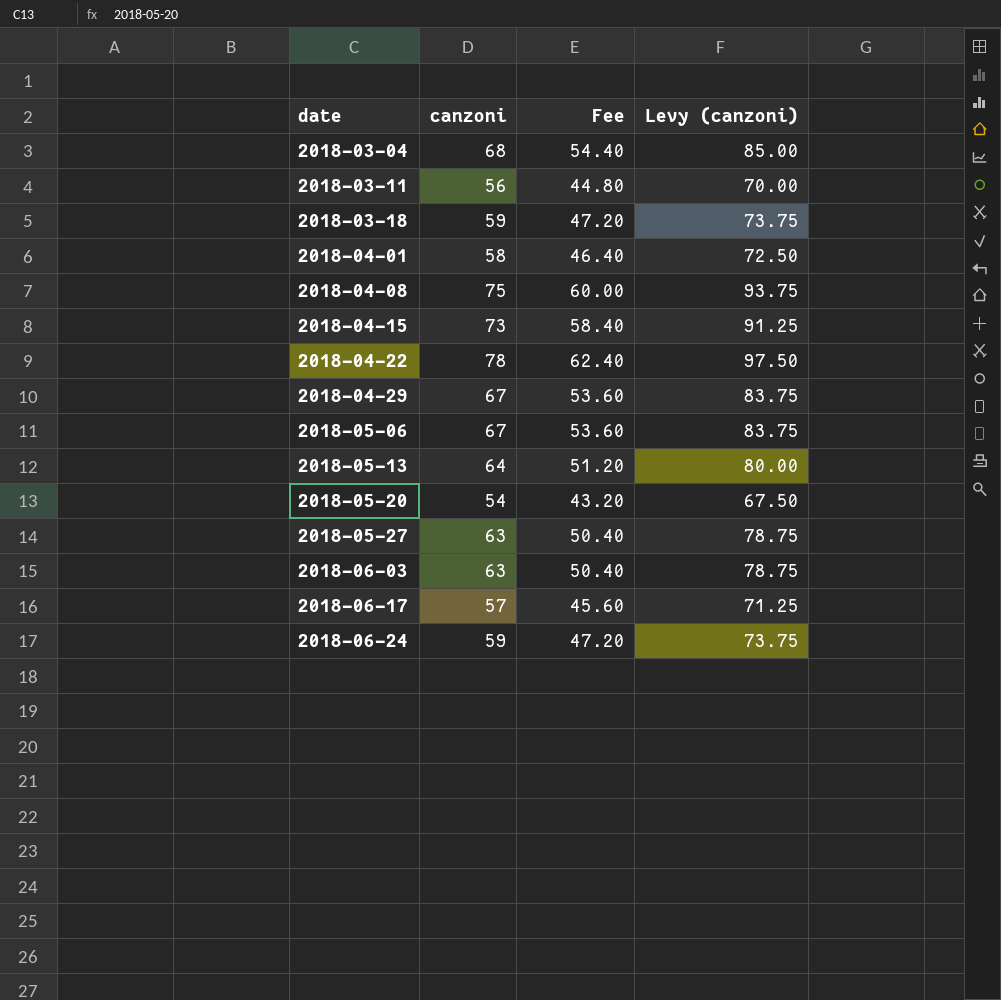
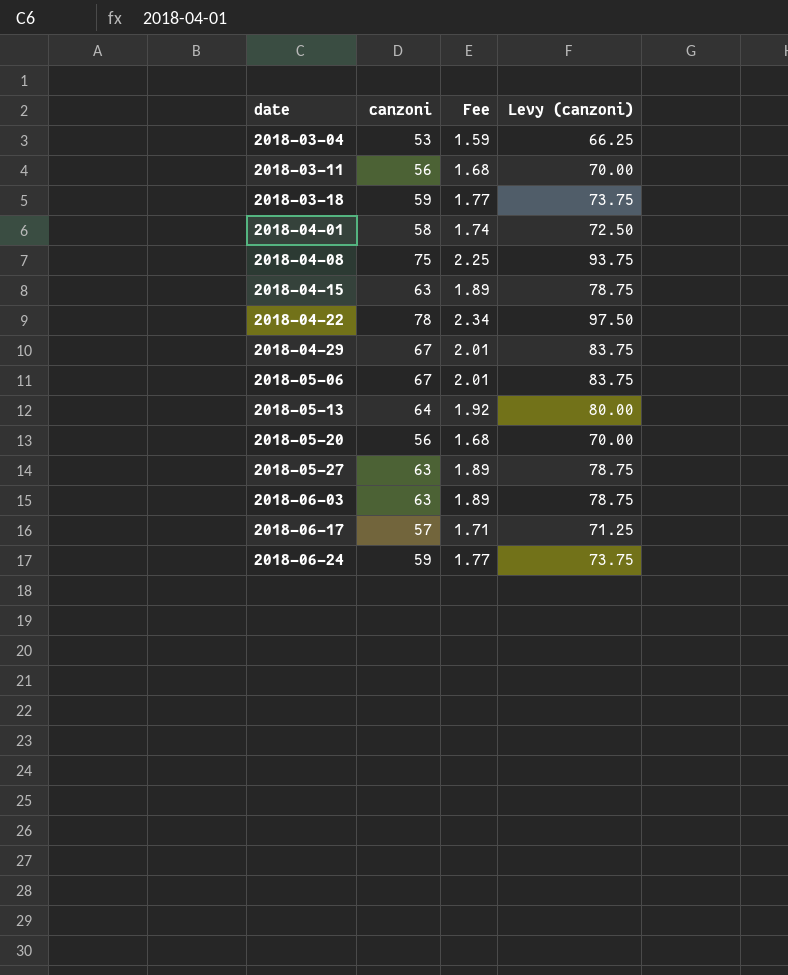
column Fee | formula: [canzoni] * 0.8 -> [canzoni] * 0.03
2018-03-04 | canzoni: 68 -> 53
2018-03-04 | Levy (canzoni): 85.00 -> 66.25
2018-04-15 | canzoni: 73 -> 63
2018-04-15 | Levy (canzoni): 91.25 -> 78.75
2018-05-20 | canzoni: 54 -> 56
2018-05-20 | Levy (canzoni): 67.50 -> 70.00

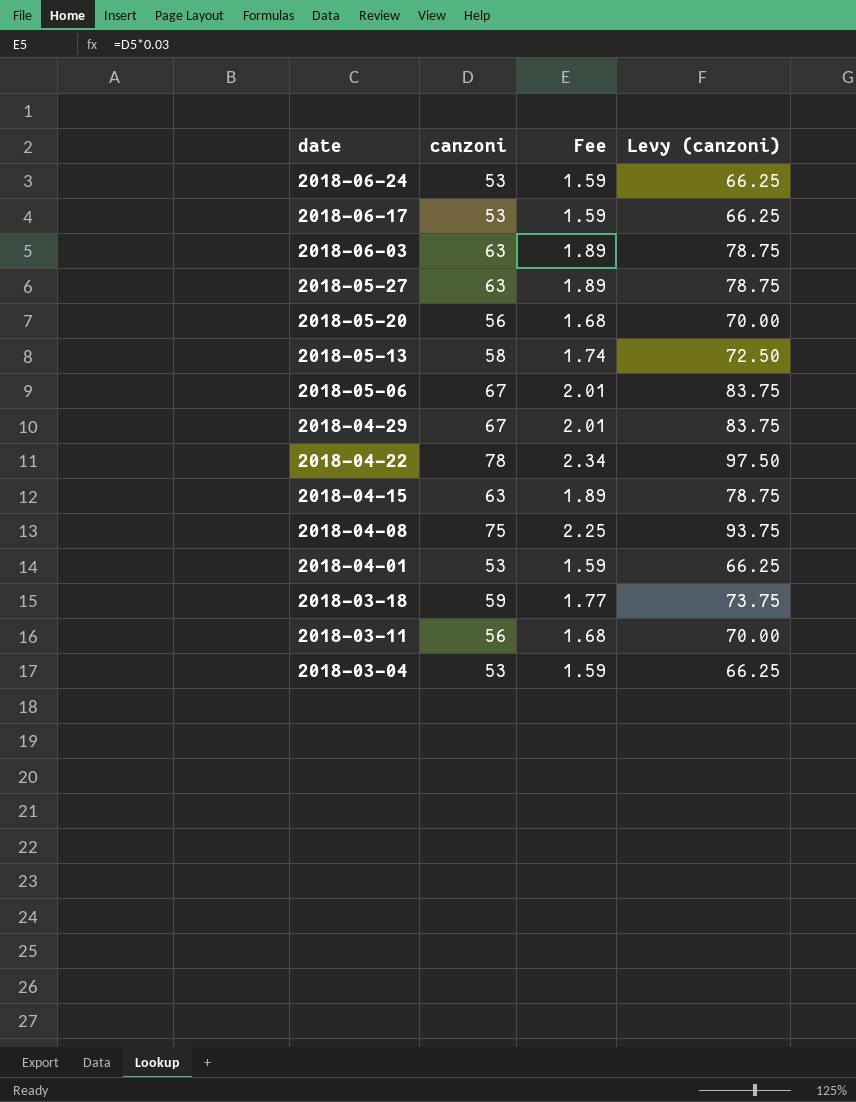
row order: date ascending -> date descending
2018-06-24 | canzoni: 59 -> 53
2018-06-24 | Fee: 1.77 -> 1.59
2018-06-24 | Levy (canzoni): 73.75 -> 66.25
2018-06-17 | canzoni: 57 -> 53
2018-06-17 | Fee: 1.71 -> 1.59
2018-06-17 | Levy (canzoni): 71.25 -> 66.25
2018-05-13 | canzoni: 64 -> 58
2018-05-13 | Fee: 1.92 -> 1.74
2018-05-13 | Levy (canzoni): 80.00 -> 72.50
2018-04-01 | canzoni: 58 -> 53
2018-04-01 | Fee: 1.74 -> 1.59
2018-04-01 | Levy (canzoni): 72.50 -> 66.25

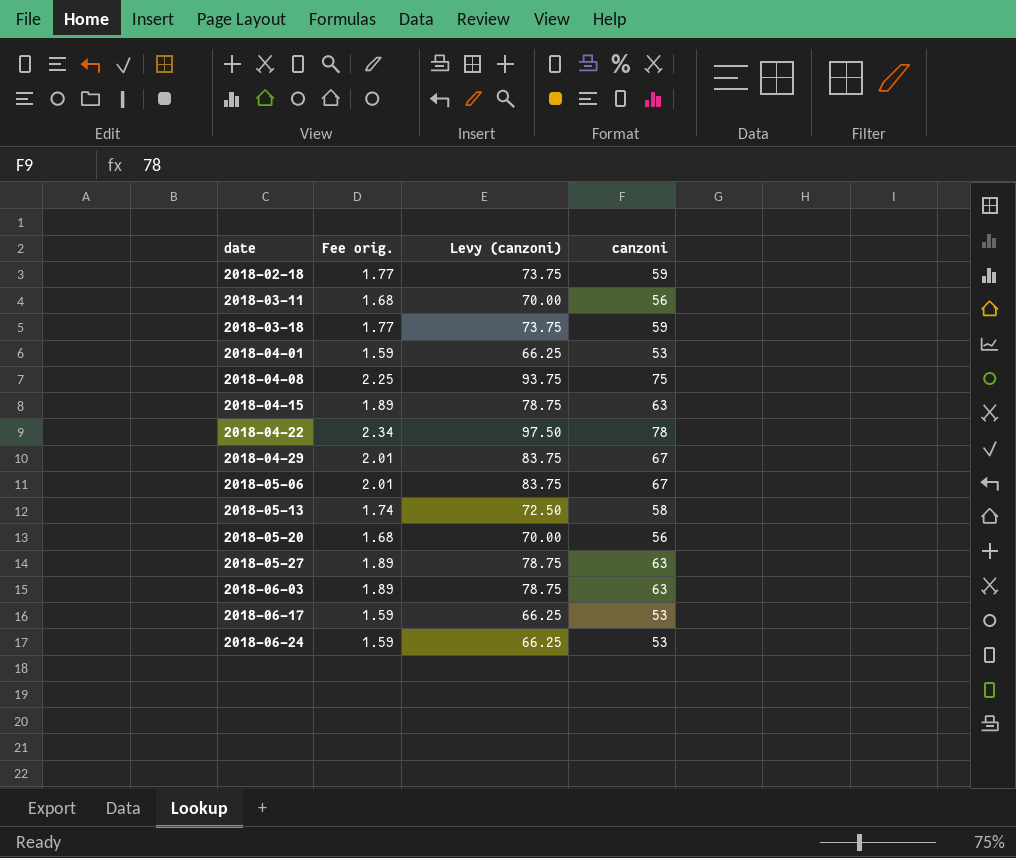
row order: date descending -> date ascending
column name: Fee -> Fee orig.
column canzoni | position: 2 -> 4
row 2018-03-04: 53 | 1.59 | 66.25 -> none
row 2018-02-18: none -> 1.77 | 73.75 | 59

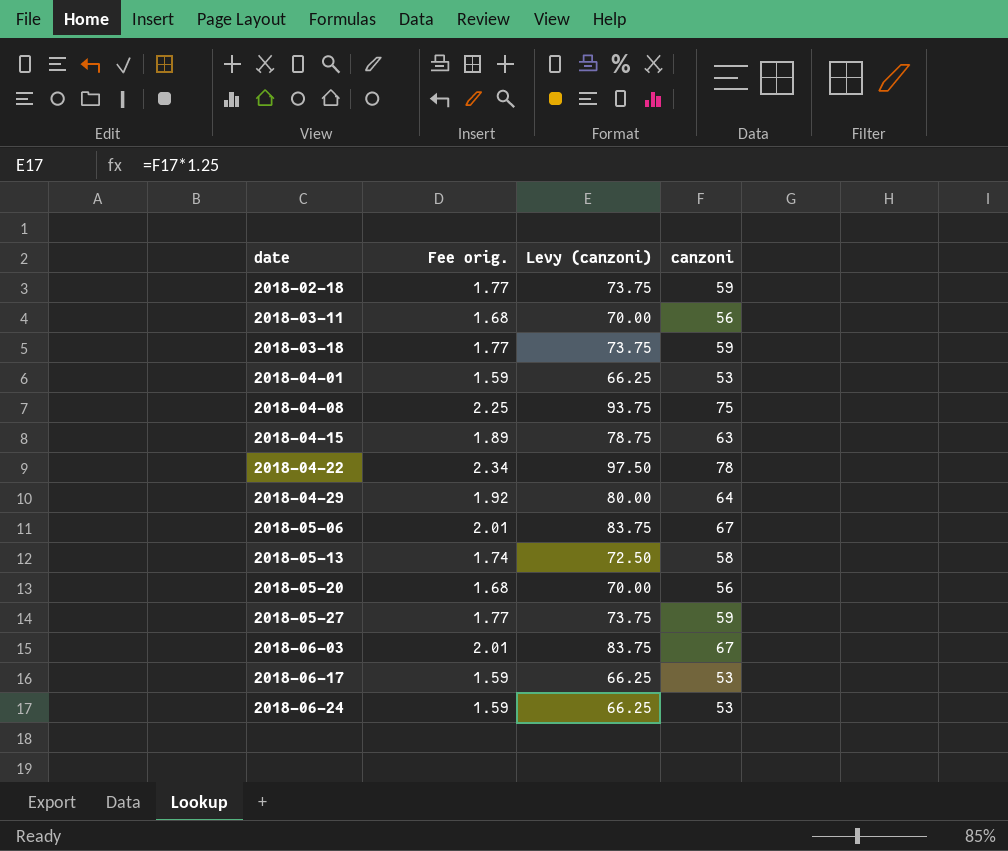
2018-04-29 | Fee orig.: 2.01 -> 1.92
2018-04-29 | Levy (canzoni): 83.75 -> 80.00
2018-04-29 | canzoni: 67 -> 64
2018-05-27 | Fee orig.: 1.89 -> 1.77
2018-05-27 | Levy (canzoni): 78.75 -> 73.75
2018-05-27 | canzoni: 63 -> 59
2018-06-03 | Fee orig.: 1.89 -> 2.01
2018-06-03 | Levy (canzoni): 78.75 -> 83.75
2018-06-03 | canzoni: 63 -> 67

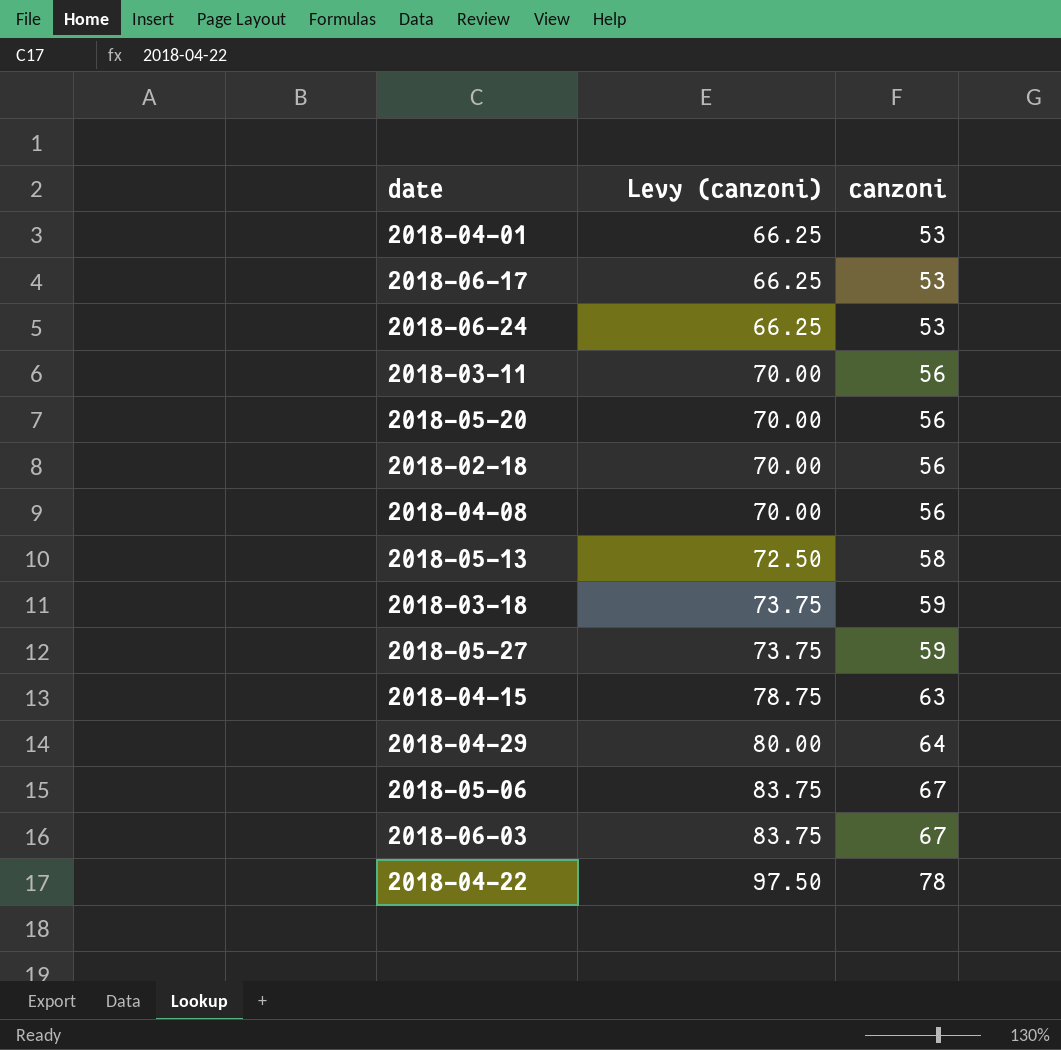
row order: date ascending -> Levy (canzoni) ascending
column Fee orig. | formula: [canzoni] * 0.03 -> none
2018-02-18 | Levy (canzoni): 73.75 -> 70.00
2018-02-18 | canzoni: 59 -> 56
2018-04-08 | Levy (canzoni): 93.75 -> 70.00
2018-04-08 | canzoni: 75 -> 56

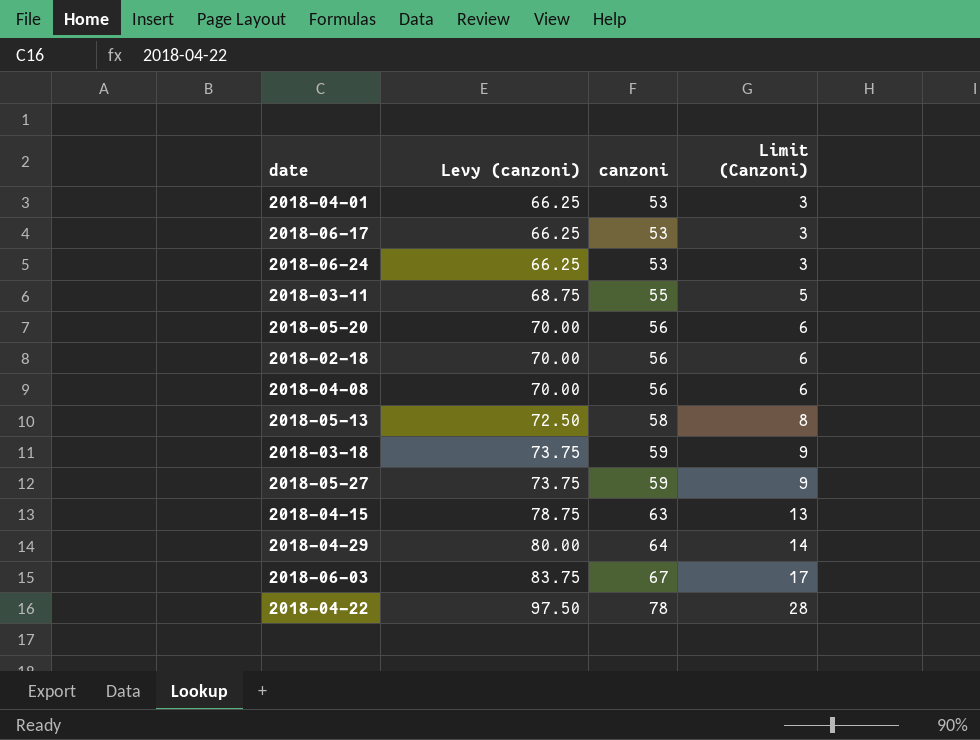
column Limit (Canzoni) | formula: none -> [canzoni] - 50
row 2018-05-06: 83.75 | 67 -> none
2018-03-11 | Levy (canzoni): 70.00 -> 68.75
2018-03-11 | canzoni: 56 -> 55

